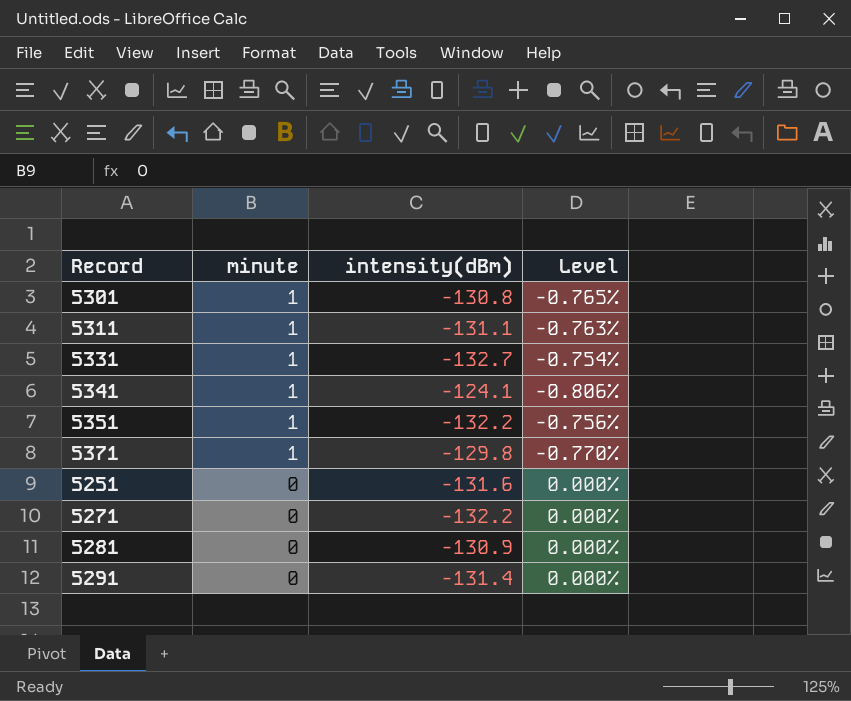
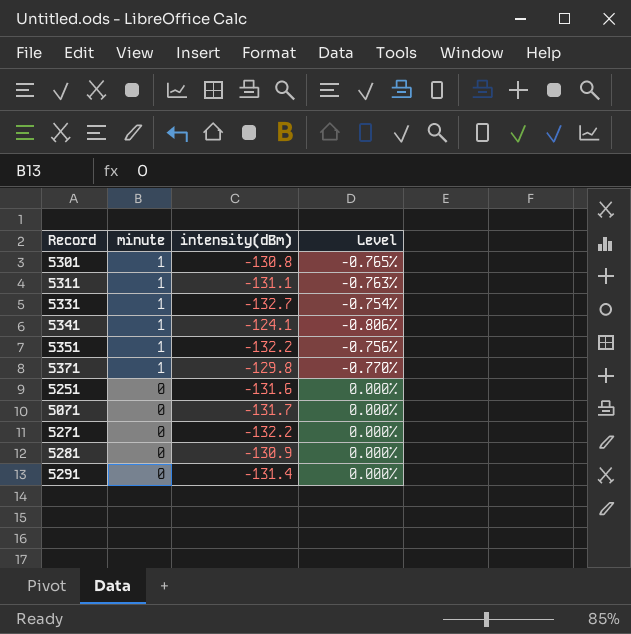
row 5071: none -> 0 | -131.7 | 0.000%

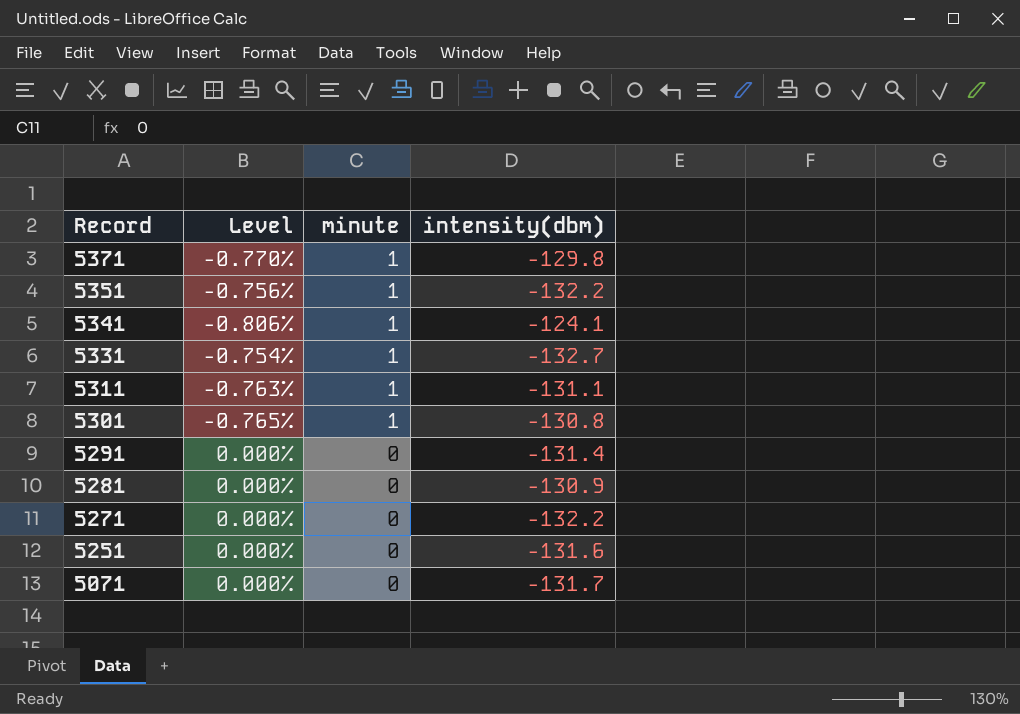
row order: minute descending -> Record descending
column Level | position: 4 -> 2
column name: intensity(dBm) -> intensity(dbm)

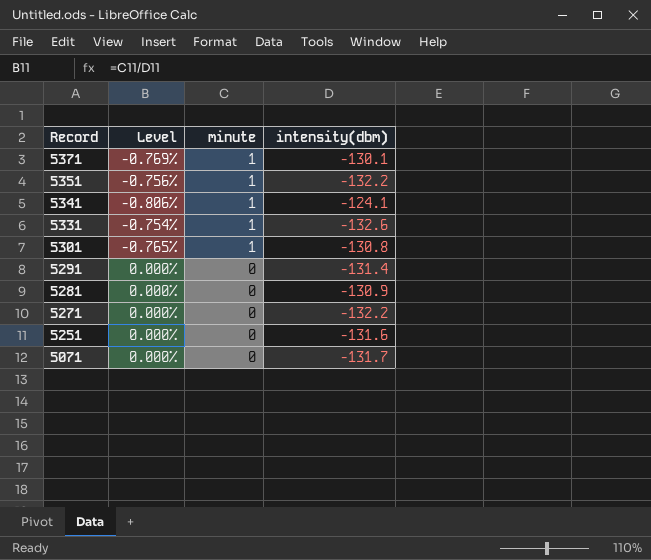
row 5311: -0.763% | 1 | -131.1 -> none
5371 | Level: -0.770% -> -0.769%
5371 | intensity(dbm): -129.8 -> -130.1
5331 | intensity(dbm): -132.7 -> -132.6

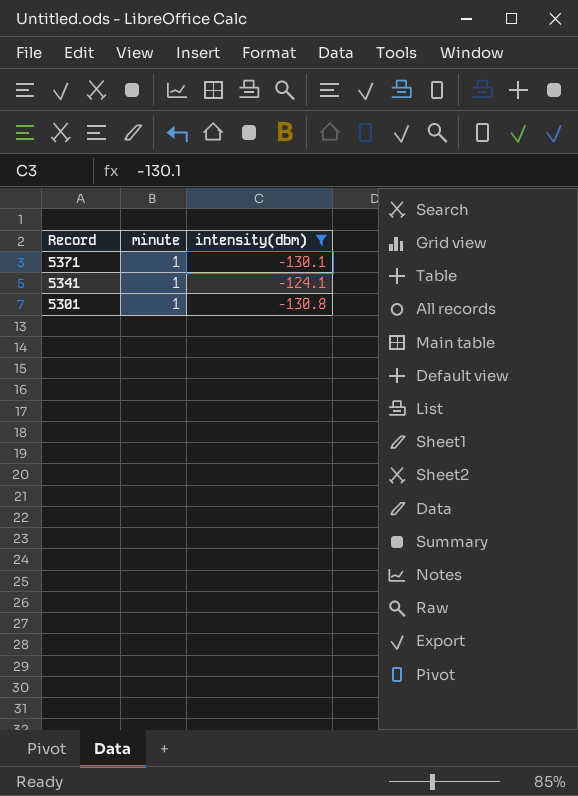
filter: none -> intensity(dbm) >= -130.8
column Level | formula: [minute] / [intensity(dbm)] -> none

